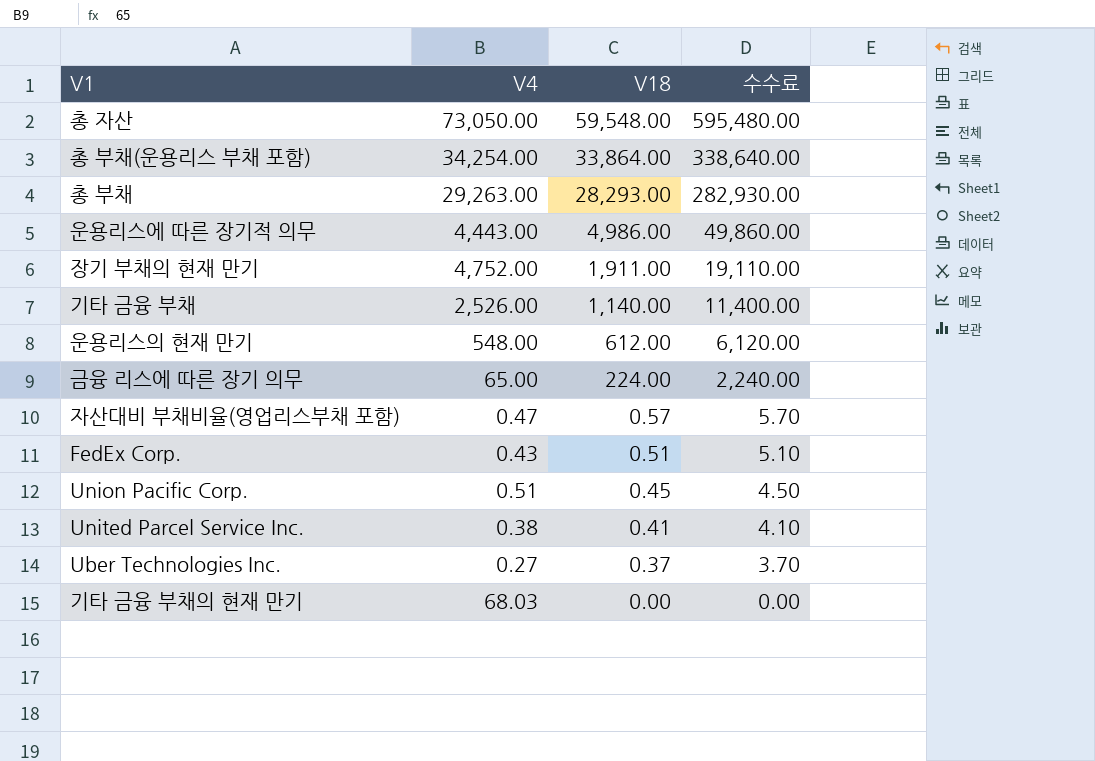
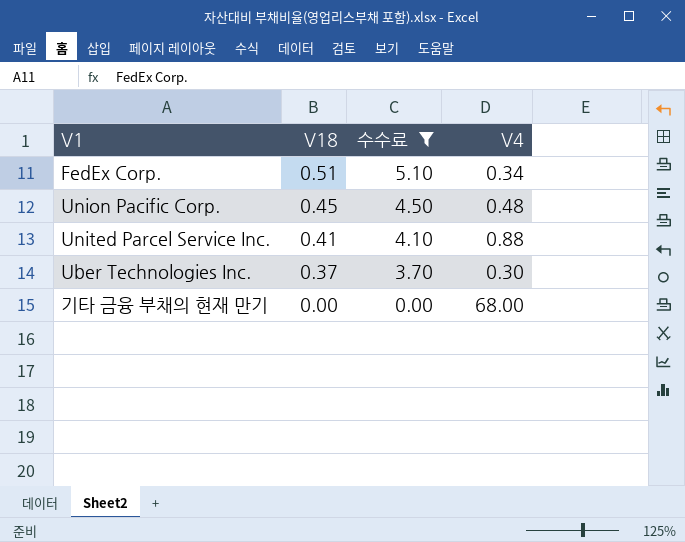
filter: none -> 수수료 <= 5.10
column V4 | position: 2 -> 4
FedEx Corp. | V4: 0.43 -> 0.34
Union Pacific Corp. | V4: 0.51 -> 0.48
United Parcel Service Inc. | V4: 0.38 -> 0.88
Uber Technologies Inc. | V4: 0.27 -> 0.30
기타 금융 부채의 현재 만기 | V4: 68.03 -> 68.00

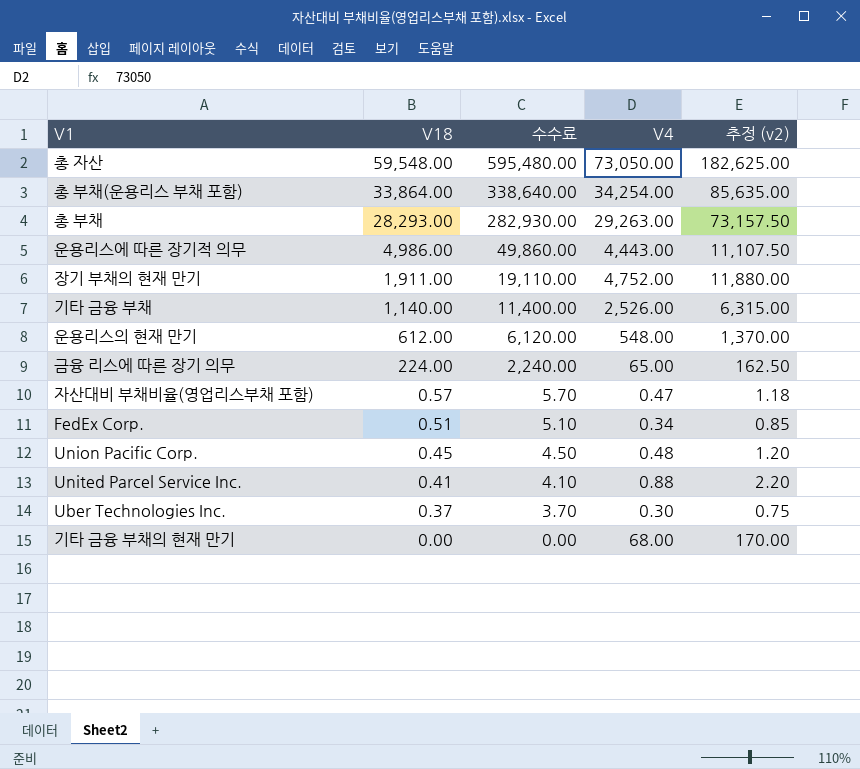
filter: 수수료 <= 5.10 -> none
column 추정 (v2) | formula: none -> [V4] * 2.5

